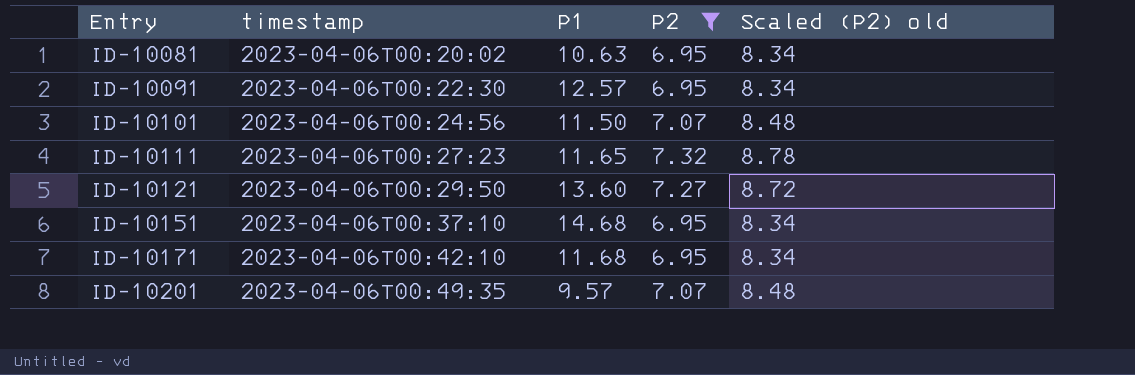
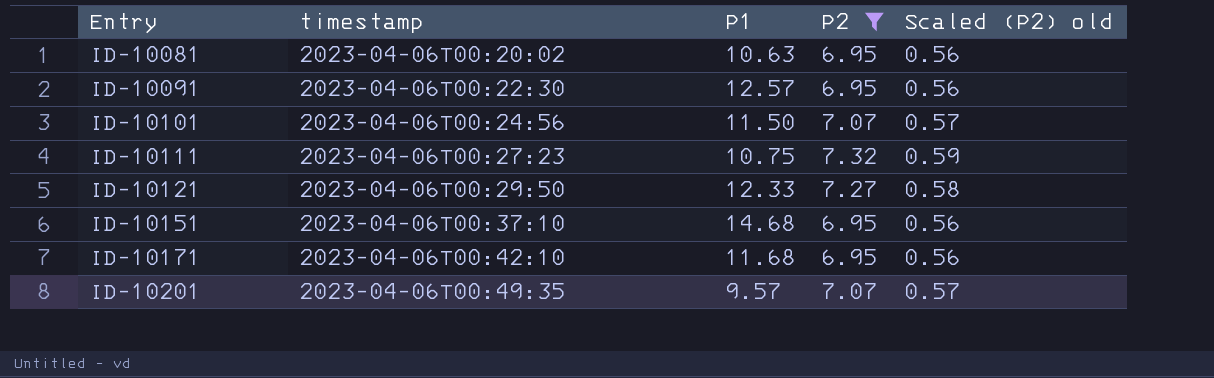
column Scaled (P2) old | formula: [P2] * 1.2 -> [P2] * 0.08
ID-10111 | P1: 11.65 -> 10.75
ID-10121 | P1: 13.60 -> 12.33

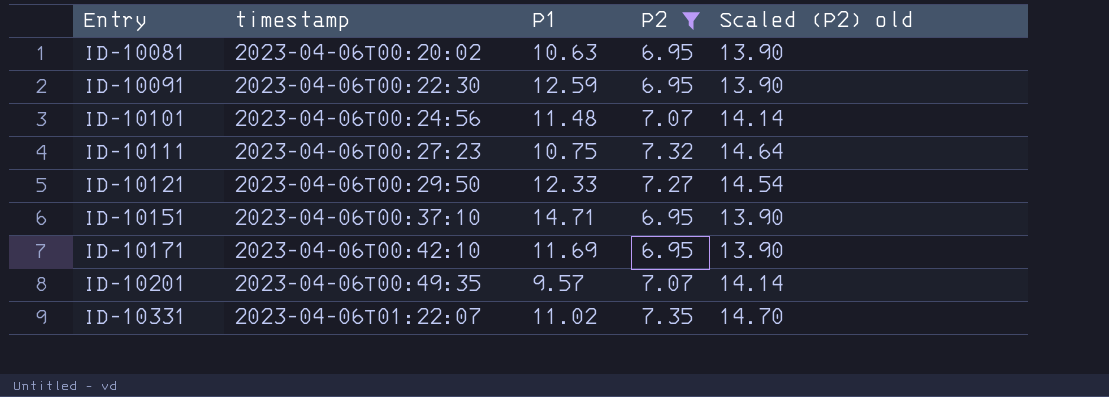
column Scaled (P2) old | formula: [P2] * 0.08 -> [P2] * 2
ID-10091 | P1: 12.57 -> 12.59
ID-10101 | P1: 11.50 -> 11.48
ID-10151 | P1: 14.68 -> 14.71
ID-10171 | P1: 11.68 -> 11.69
row ID-10331: none -> 2023-04-06T01:22:07 | 11.02 | 7.35 | 14.70

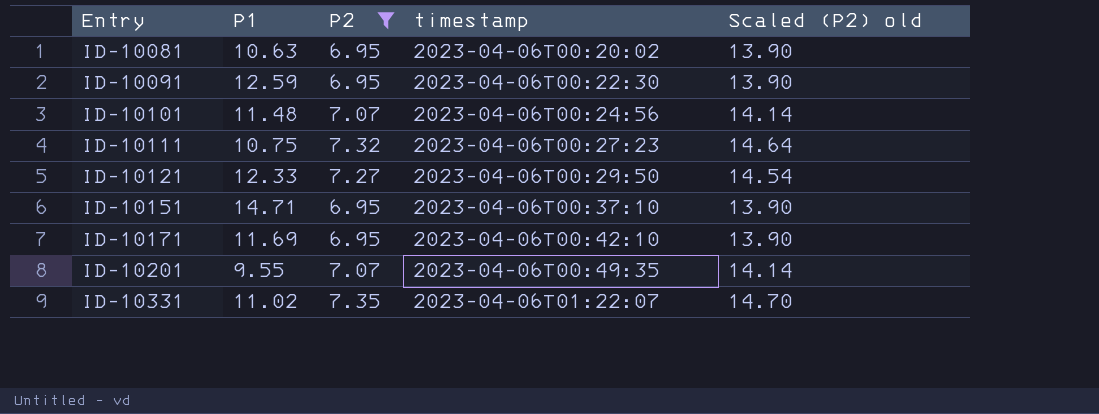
column timestamp | position: 2 -> 4
ID-10201 | P1: 9.57 -> 9.55

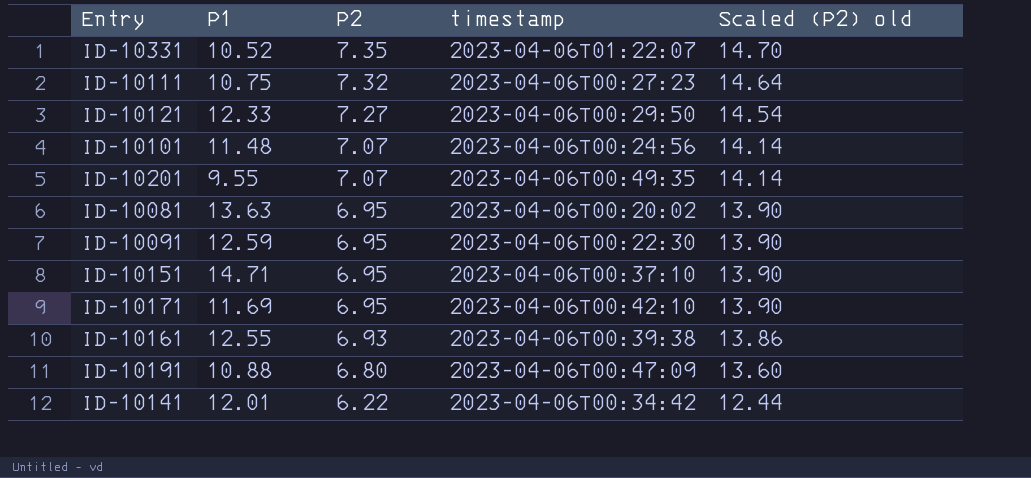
filter: P2 >= 6.95 -> none
row order: Entry ascending -> P2 descending
ID-10331 | P1: 11.02 -> 10.52
ID-10081 | P1: 10.63 -> 13.63

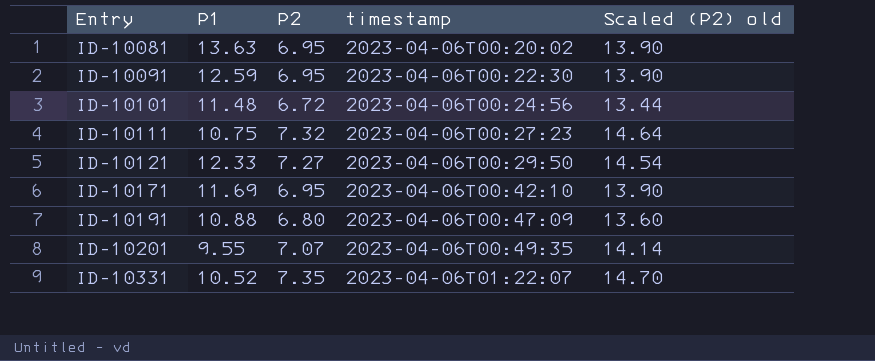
row order: P2 descending -> Entry ascending
row ID-10151: 14.71 | 6.95 | 2023-04-06T00:37:10 | 13.90 -> none
row ID-10161: 12.55 | 6.93 | 2023-04-06T00:39:38 | 13.86 -> none
row ID-10141: 12.01 | 6.22 | 2023-04-06T00:34:42 | 12.44 -> none
ID-10101 | P2: 7.07 -> 6.72
ID-10101 | Scaled (P2) old: 14.14 -> 13.44

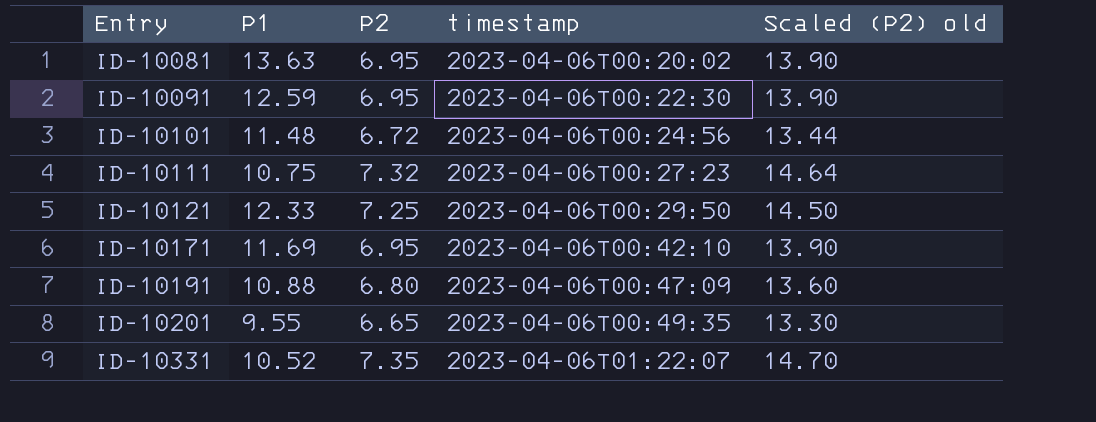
ID-10121 | P2: 7.27 -> 7.25
ID-10121 | Scaled (P2) old: 14.54 -> 14.50
ID-10201 | P2: 7.07 -> 6.65
ID-10201 | Scaled (P2) old: 14.14 -> 13.30

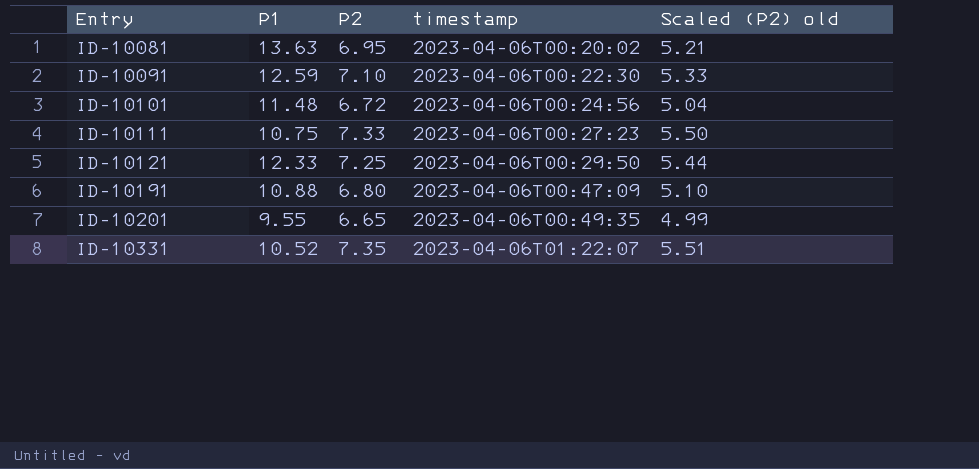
column Scaled (P2) old | formula: [P2] * 2 -> [P2] * 0.75
row ID-10171: 11.69 | 6.95 | 2023-04-06T00:42:10 | 13.90 -> none
ID-10091 | P2: 6.95 -> 7.10
ID-10111 | P2: 7.32 -> 7.33

